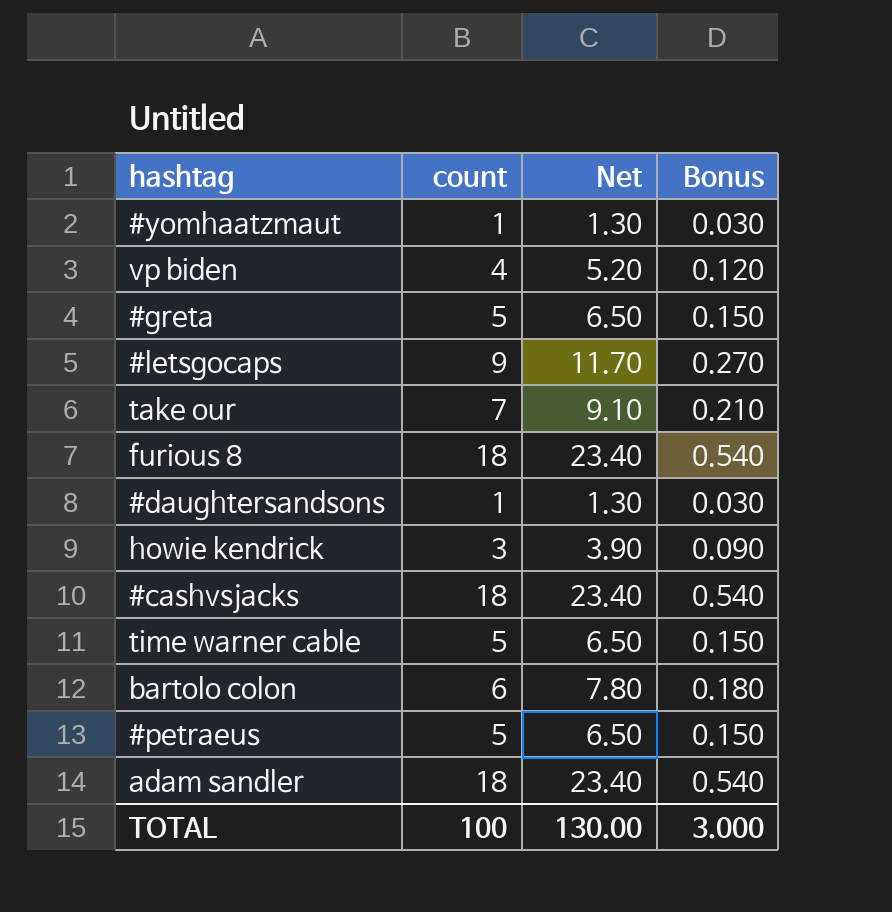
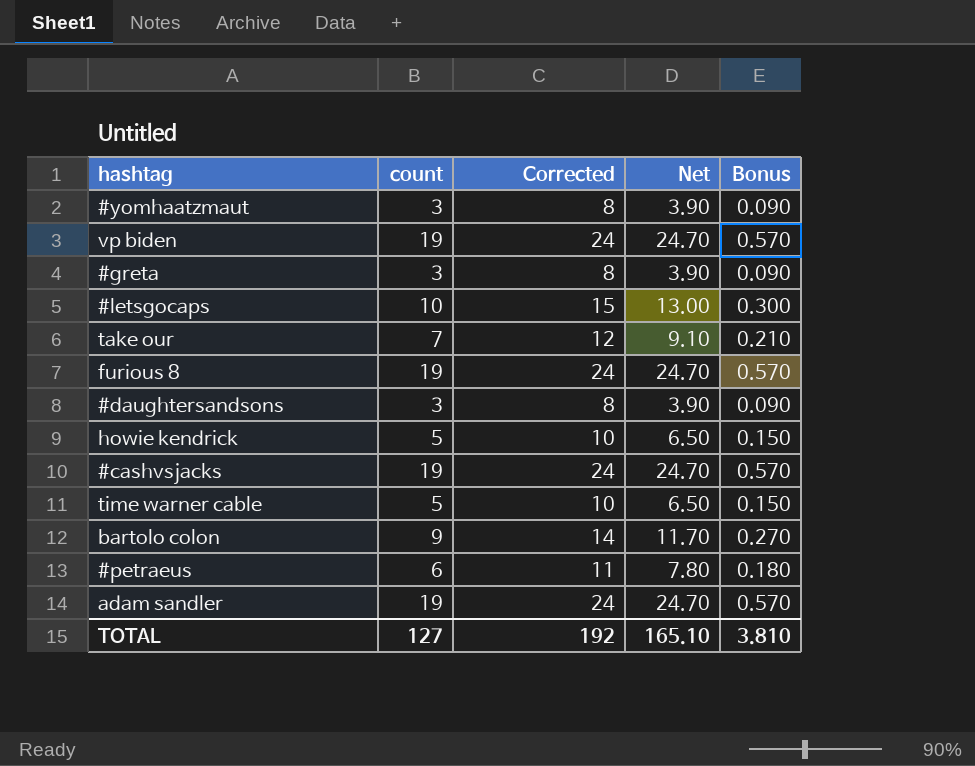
column Corrected | formula: none -> [count] + 5
#yomhaatzmaut | count: 1 -> 3
#yomhaatzmaut | Net: 1.30 -> 3.90
#yomhaatzmaut | Bonus: 0.030 -> 0.090
vp biden | count: 4 -> 19
vp biden | Net: 5.20 -> 24.70
vp biden | Bonus: 0.120 -> 0.570
#greta | count: 5 -> 3
#greta | Net: 6.50 -> 3.90
#greta | Bonus: 0.150 -> 0.090
#letsgocaps | count: 9 -> 10
#letsgocaps | Net: 11.70 -> 13.00
#letsgocaps | Bonus: 0.270 -> 0.300
furious 8 | count: 18 -> 19
furious 8 | Net: 23.40 -> 24.70
furious 8 | Bonus: 0.540 -> 0.570
#daughtersandsons | count: 1 -> 3
#daughtersandsons | Net: 1.30 -> 3.90
#daughtersandsons | Bonus: 0.030 -> 0.090
howie kendrick | count: 3 -> 5
howie kendrick | Net: 3.90 -> 6.50
howie kendrick | Bonus: 0.090 -> 0.150
#cashvsjacks | count: 18 -> 19
#cashvsjacks | Net: 23.40 -> 24.70
#cashvsjacks | Bonus: 0.540 -> 0.570
bartolo colon | count: 6 -> 9
bartolo colon | Net: 7.80 -> 11.70
bartolo colon | Bonus: 0.180 -> 0.270
#petraeus | count: 5 -> 6
#petraeus | Net: 6.50 -> 7.80
#petraeus | Bonus: 0.150 -> 0.180
adam sandler | count: 18 -> 19
adam sandler | Net: 23.40 -> 24.70
adam sandler | Bonus: 0.540 -> 0.570
TOTAL | count: 100 -> 127
TOTAL | Net: 130.00 -> 165.10
TOTAL | Bonus: 3.000 -> 3.810

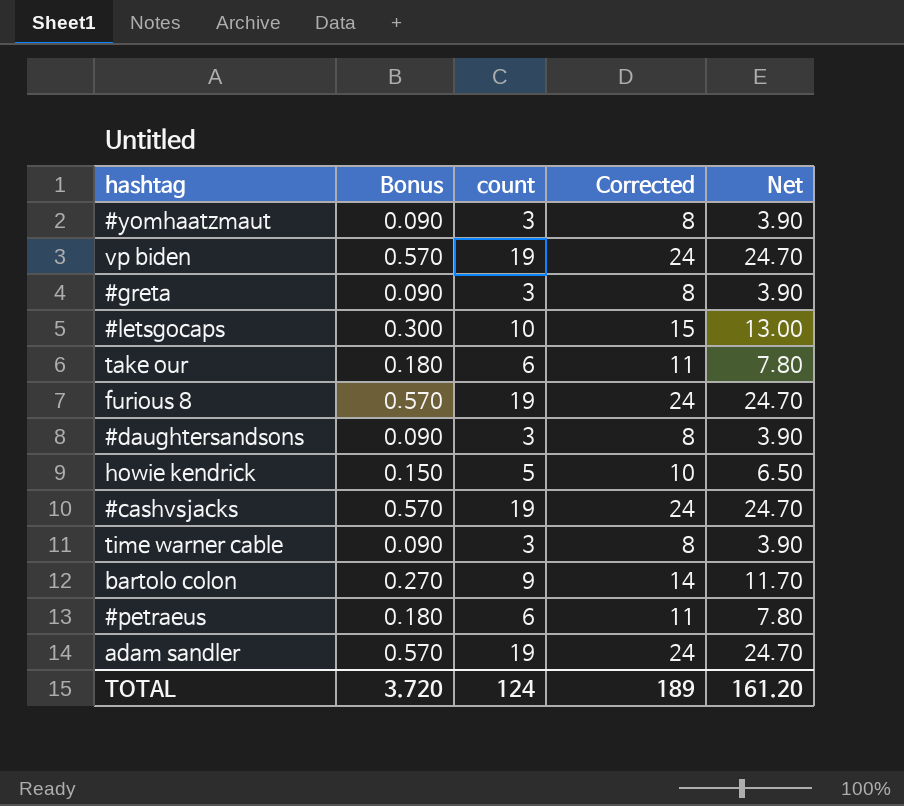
column Bonus | position: 5 -> 2
take our | Bonus: 0.210 -> 0.180
take our | count: 7 -> 6
take our | Corrected: 12 -> 11
take our | Net: 9.10 -> 7.80
time warner cable | Bonus: 0.150 -> 0.090
time warner cable | count: 5 -> 3
time warner cable | Corrected: 10 -> 8
time warner cable | Net: 6.50 -> 3.90
TOTAL | Bonus: 3.810 -> 3.720
TOTAL | count: 127 -> 124
TOTAL | Corrected: 192 -> 189
TOTAL | Net: 165.10 -> 161.20

